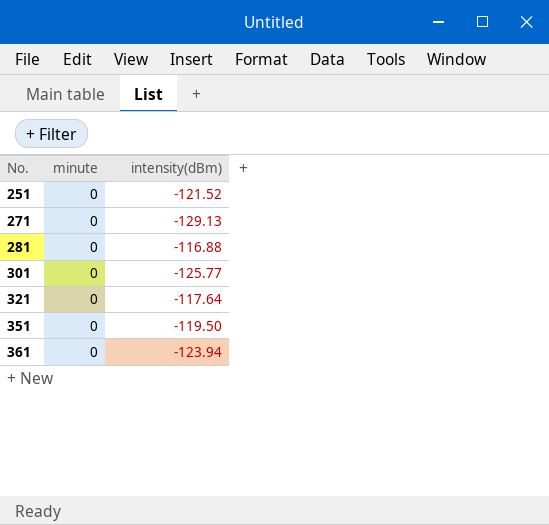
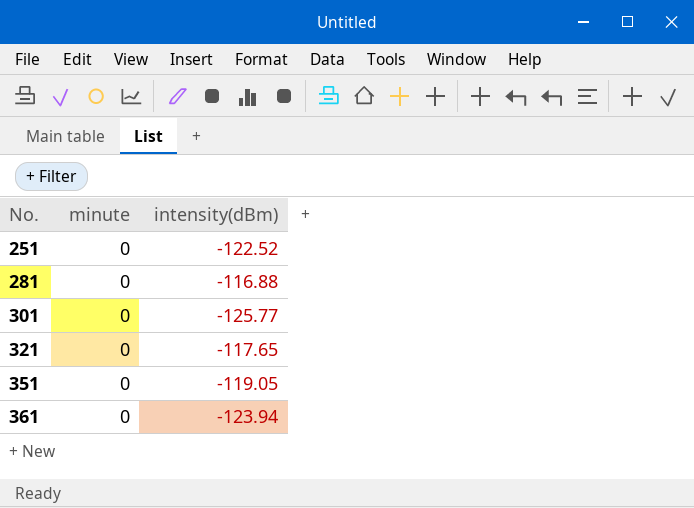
row 271: 0 | -129.13 -> none
251 | intensity(dBm): -121.52 -> -122.52
321 | intensity(dBm): -117.64 -> -117.65
351 | intensity(dBm): -119.50 -> -119.05

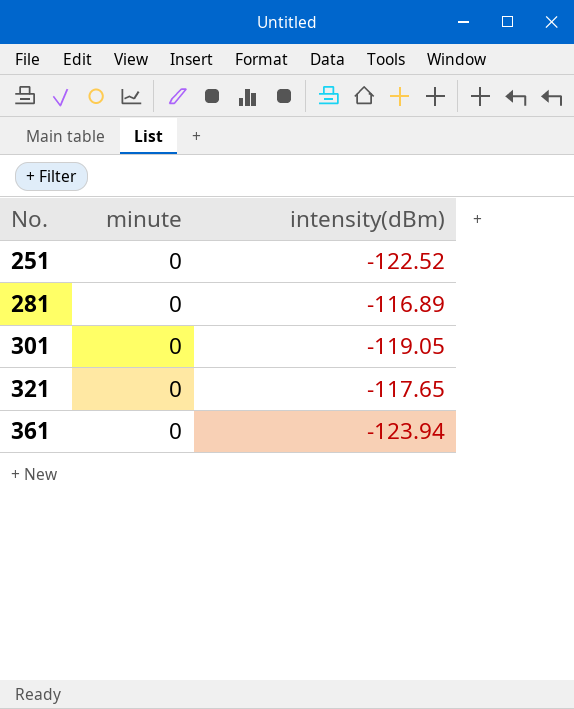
row 351: 0 | -119.05 -> none
281 | intensity(dBm): -116.88 -> -116.89
301 | intensity(dBm): -125.77 -> -119.05

